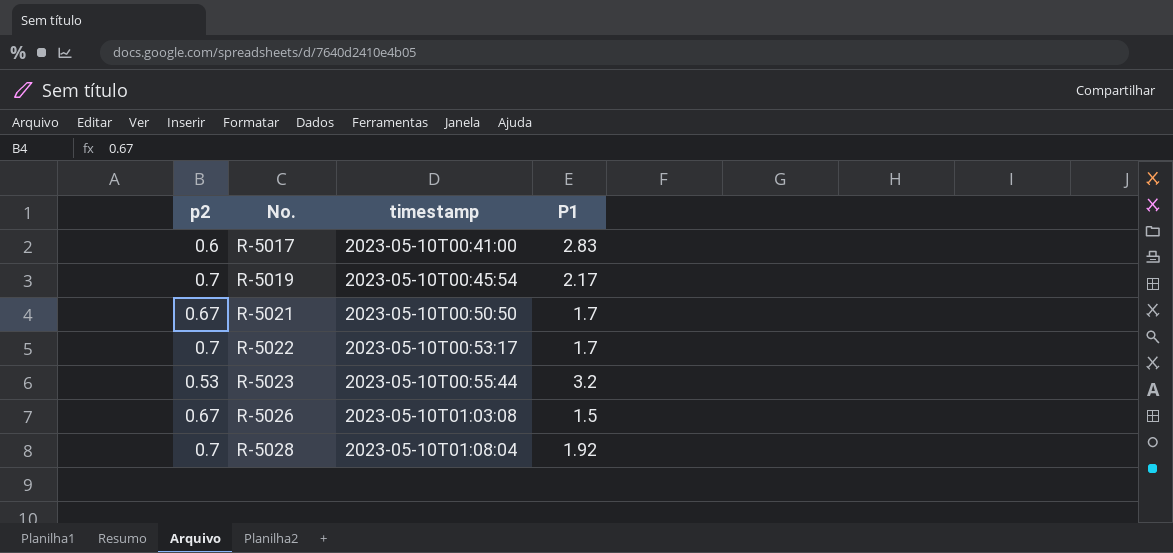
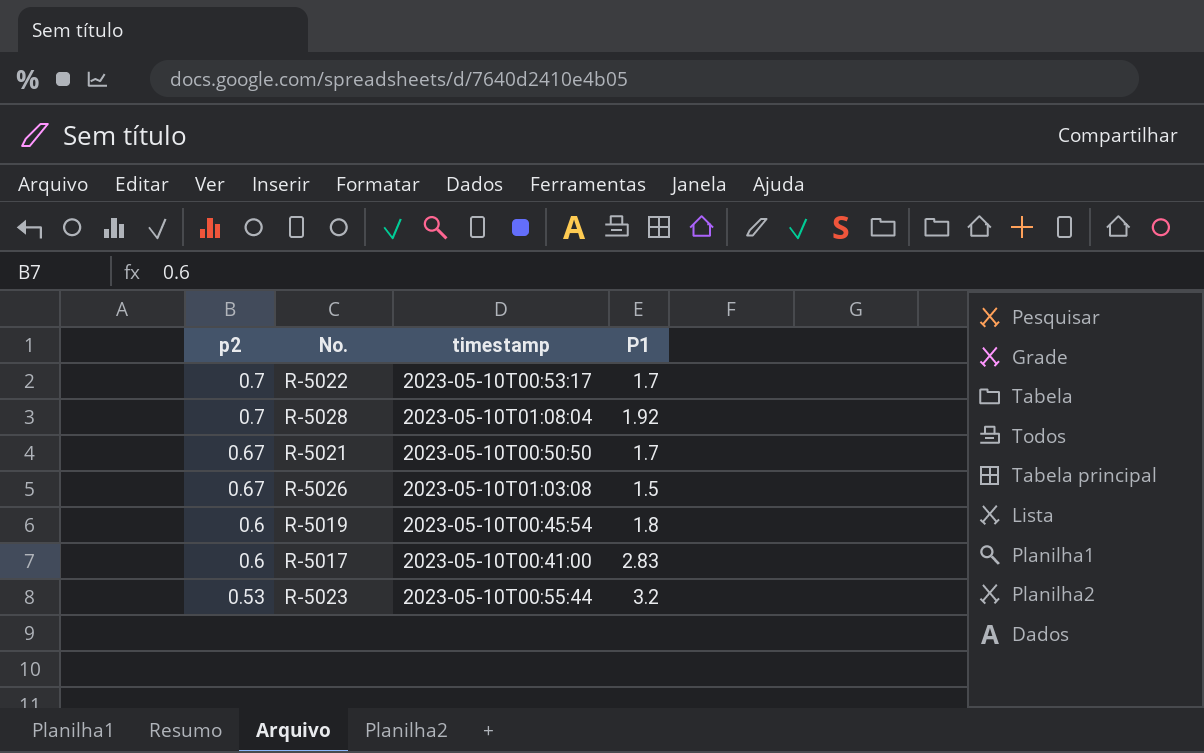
row order: No. ascending -> p2 descending
R-5019 | p2: 0.7 -> 0.6
R-5019 | P1: 2.17 -> 1.8

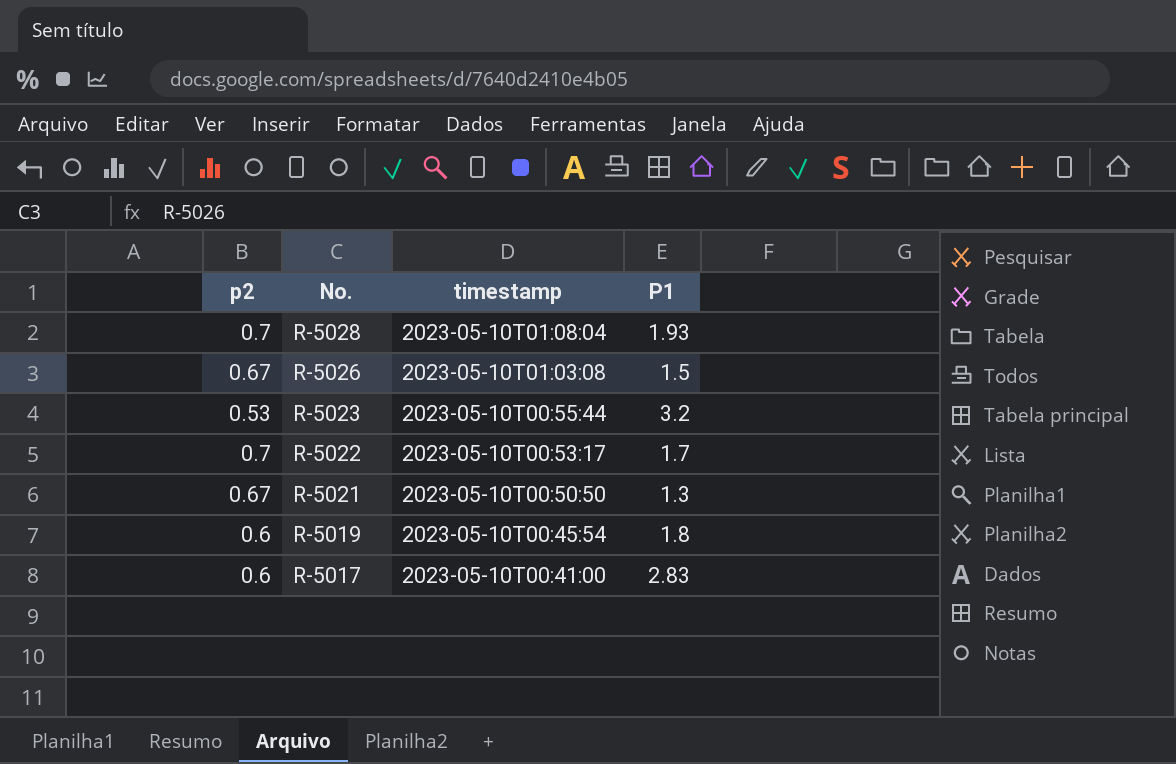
row order: p2 descending -> No. descending
R-5028 | P1: 1.92 -> 1.93
R-5021 | P1: 1.7 -> 1.3

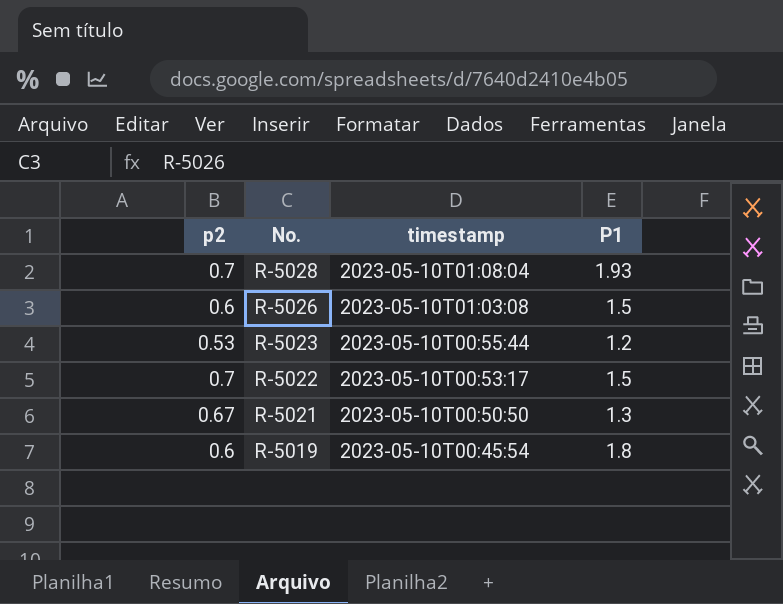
row R-5017: 0.6 | 2023-05-10T00:41:00 | 2.83 -> none
R-5026 | p2: 0.67 -> 0.6
R-5023 | P1: 3.2 -> 1.2
R-5022 | P1: 1.7 -> 1.5

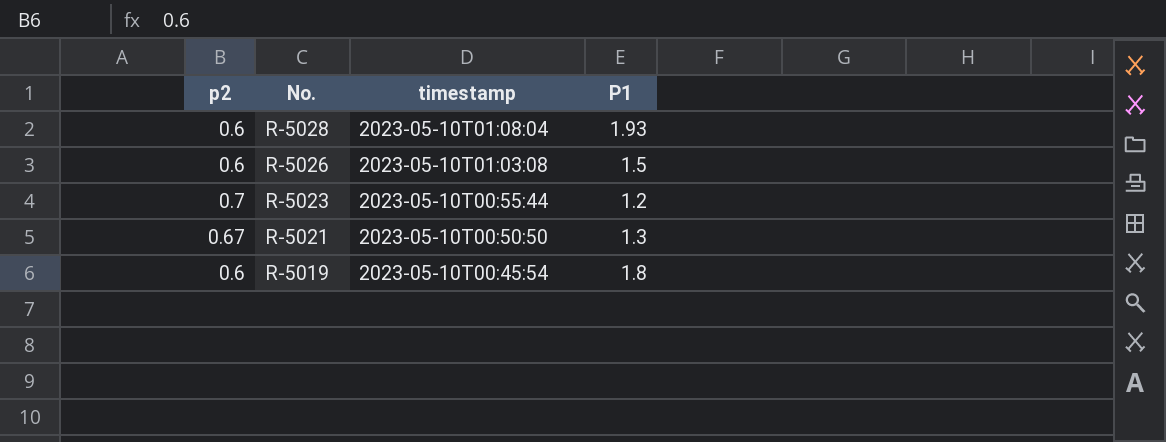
row R-5022: 0.7 | 2023-05-10T00:53:17 | 1.5 -> none
R-5028 | p2: 0.7 -> 0.6
R-5023 | p2: 0.53 -> 0.7

